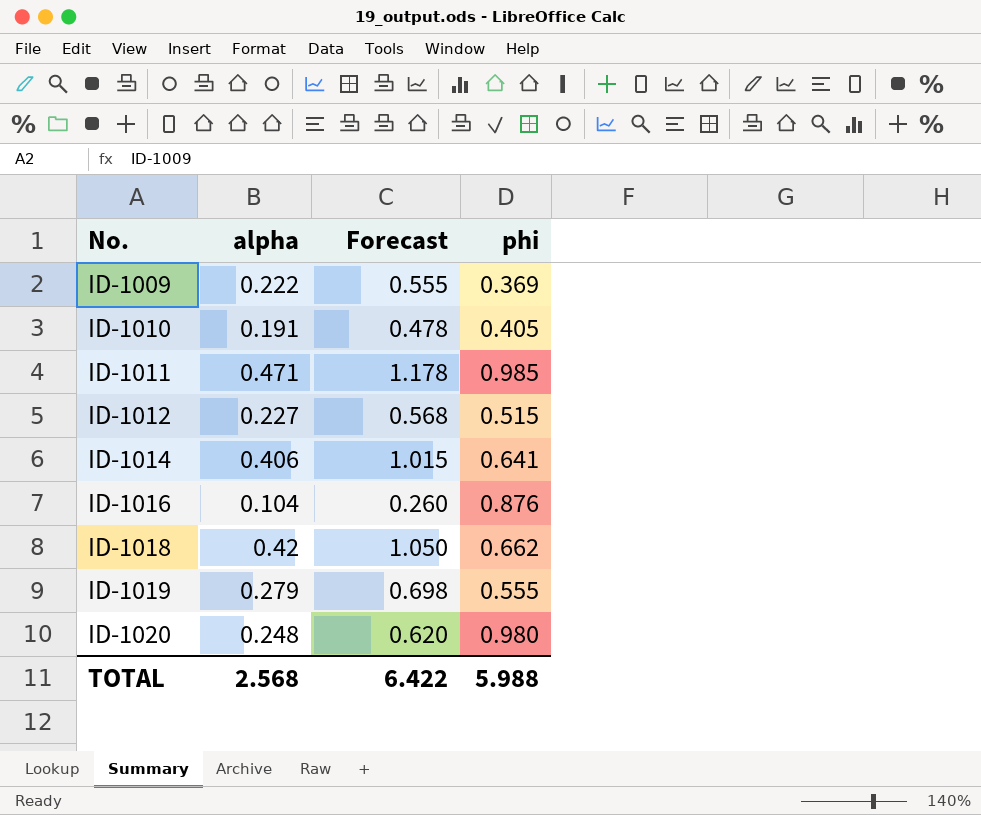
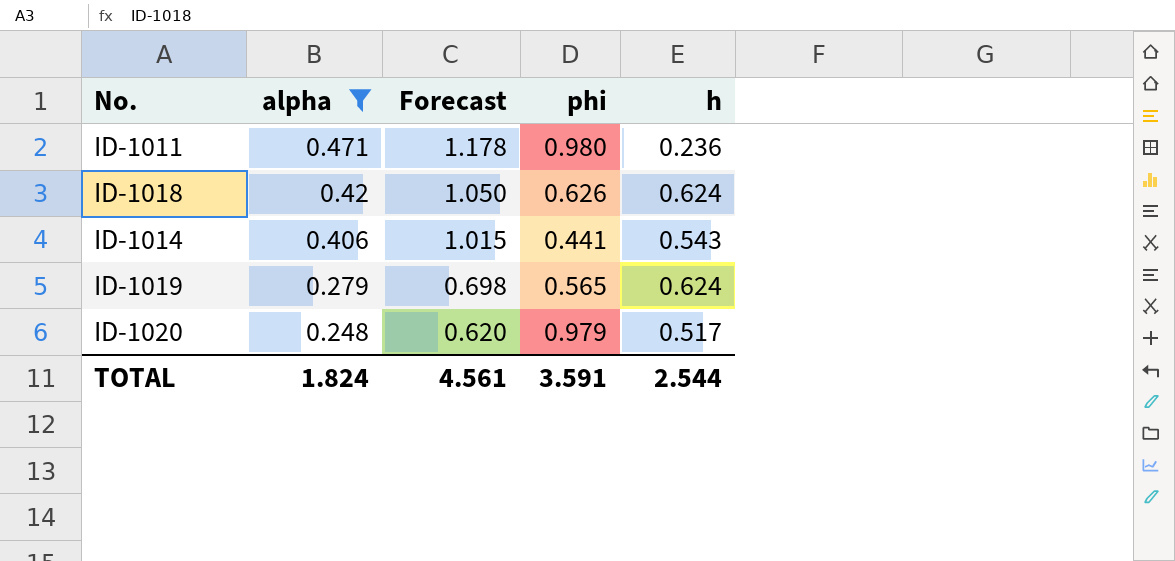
filter: none -> alpha >= 0.248
row order: No. ascending -> alpha descending
column h | position: none -> 5
ID-1011 | phi: 0.985 -> 0.980
ID-1018 | phi: 0.662 -> 0.626
ID-1014 | phi: 0.641 -> 0.441
ID-1019 | phi: 0.555 -> 0.565
ID-1020 | phi: 0.980 -> 0.979
TOTAL | alpha: 2.568 -> 1.824
TOTAL | Forecast: 6.422 -> 4.561
TOTAL | phi: 5.988 -> 3.591

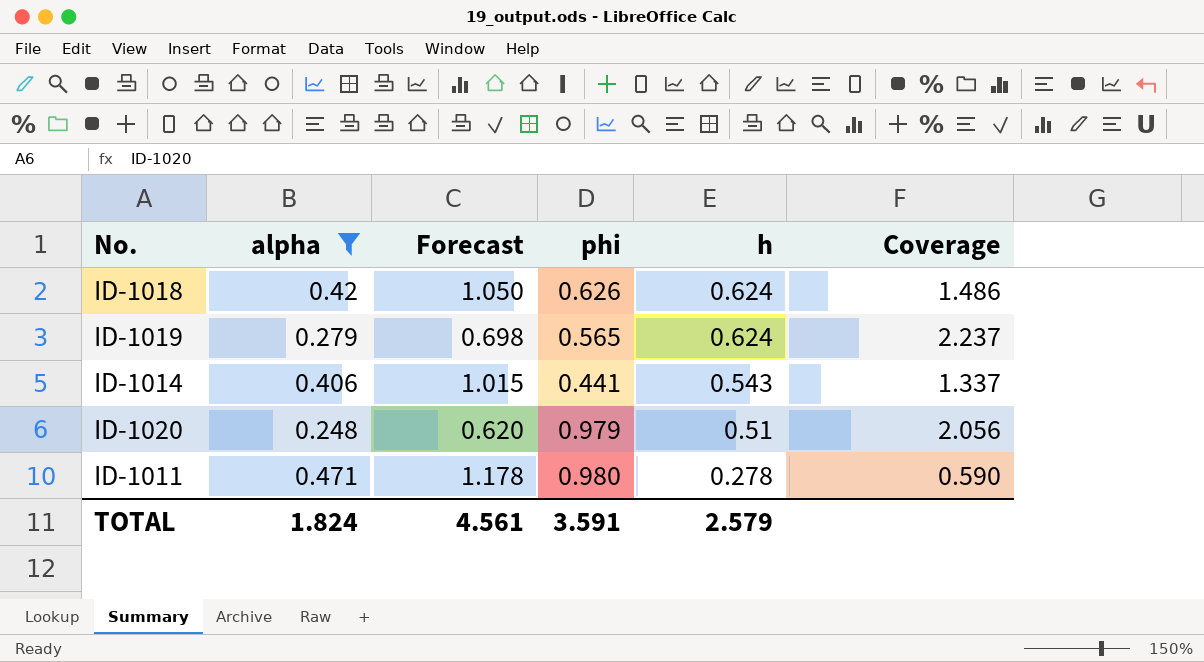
row order: alpha descending -> h descending
column Coverage | formula: none -> [h] / [alpha]
ID-1020 | h: 0.517 -> 0.51
ID-1011 | h: 0.236 -> 0.278
TOTAL | h: 2.544 -> 2.579

